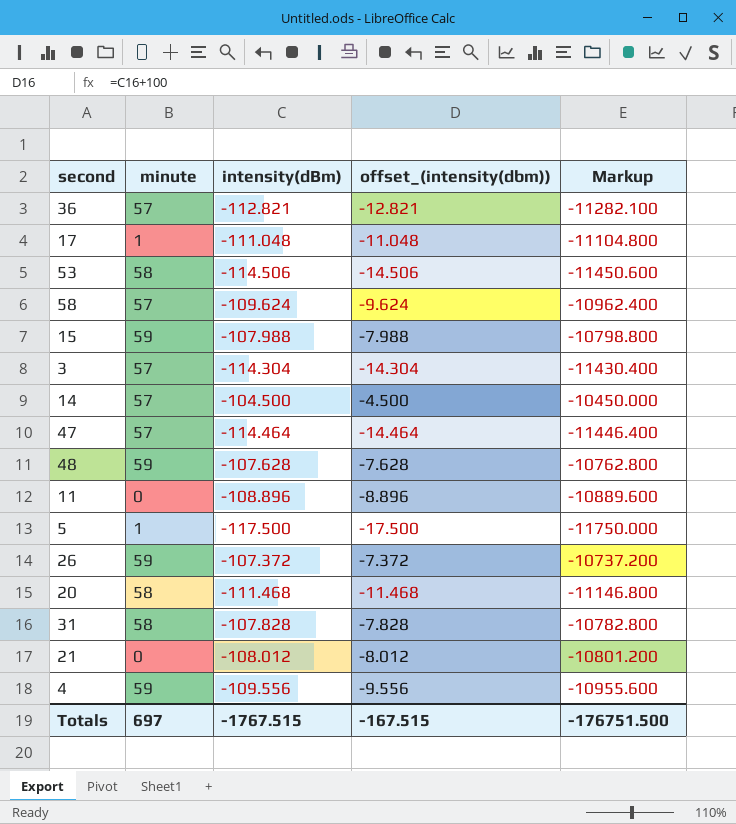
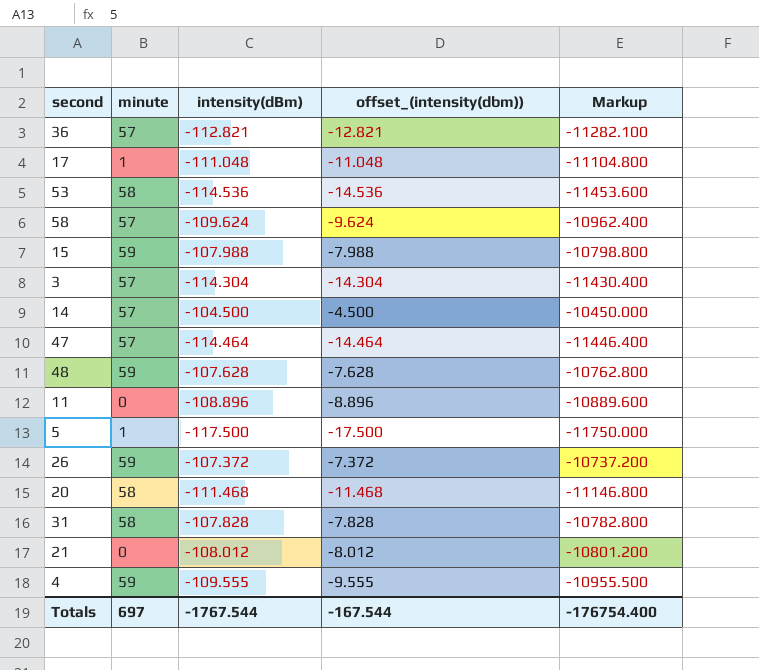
53 | intensity(dBm): -114.506 -> -114.536
53 | offset_(intensity(dbm)): -14.506 -> -14.536
53 | Markup: -11450.600 -> -11453.600
4 | intensity(dBm): -109.556 -> -109.555
4 | offset_(intensity(dbm)): -9.556 -> -9.555
4 | Markup: -10955.600 -> -10955.500
Totals | intensity(dBm): -1767.515 -> -1767.544
Totals | offset_(intensity(dbm)): -167.515 -> -167.544
Totals | Markup: -176751.500 -> -176754.400

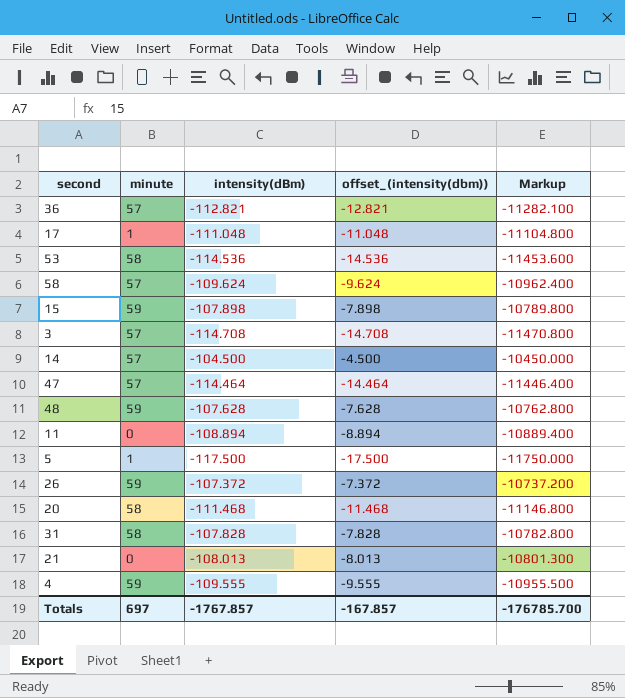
15 | intensity(dBm): -107.988 -> -107.898
15 | offset_(intensity(dbm)): -7.988 -> -7.898
15 | Markup: -10798.800 -> -10789.800
3 | intensity(dBm): -114.304 -> -114.708
3 | offset_(intensity(dbm)): -14.304 -> -14.708
3 | Markup: -11430.400 -> -11470.800
11 | intensity(dBm): -108.896 -> -108.894
11 | offset_(intensity(dbm)): -8.896 -> -8.894
11 | Markup: -10889.600 -> -10889.400
21 | intensity(dBm): -108.012 -> -108.013
21 | offset_(intensity(dbm)): -8.012 -> -8.013
21 | Markup: -10801.200 -> -10801.300
Totals | intensity(dBm): -1767.544 -> -1767.857
Totals | offset_(intensity(dbm)): -167.544 -> -167.857
Totals | Markup: -176754.400 -> -176785.700

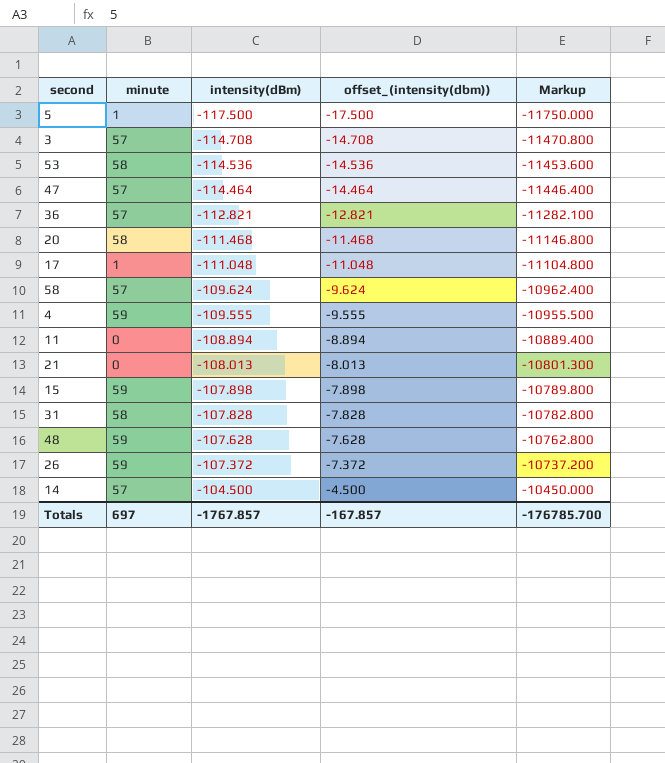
row order: none -> intensity(dBm) ascending

